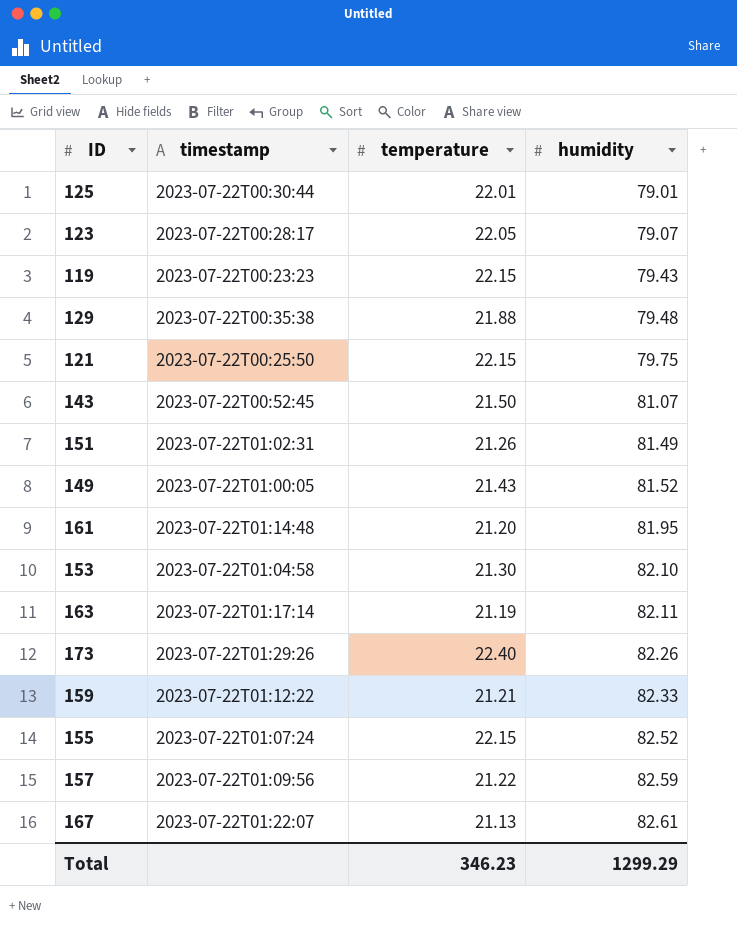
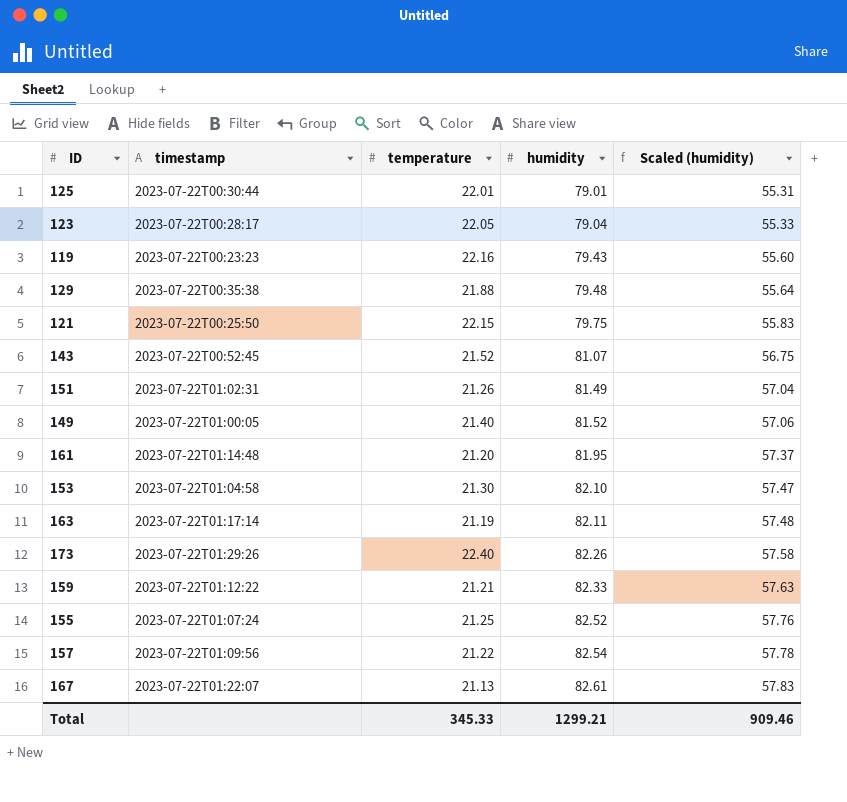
column Scaled (humidity) | formula: none -> [humidity] * 0.7
123 | humidity: 79.07 -> 79.04
119 | temperature: 22.15 -> 22.16
143 | temperature: 21.50 -> 21.52
149 | temperature: 21.43 -> 21.40
155 | temperature: 22.15 -> 21.25
157 | humidity: 82.59 -> 82.54
Total | temperature: 346.23 -> 345.33
Total | humidity: 1299.29 -> 1299.21

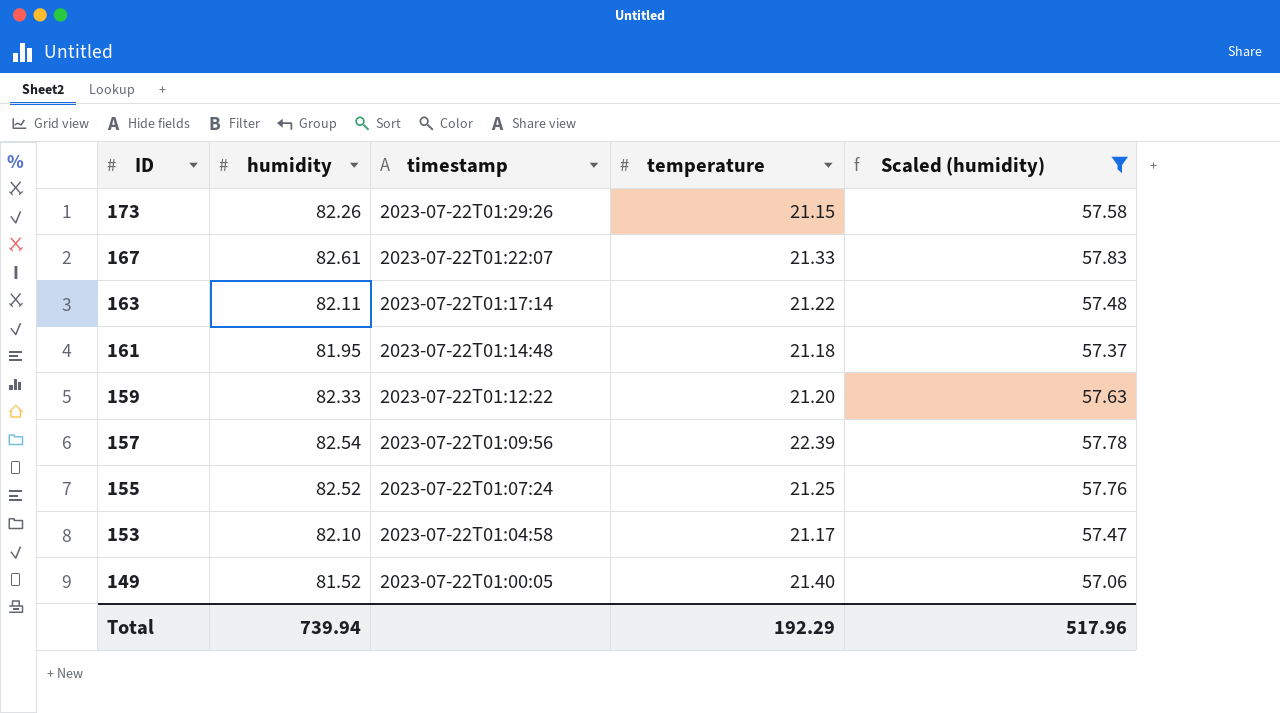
filter: none -> Scaled (humidity) >= 57.06
row order: humidity ascending -> ID descending
column humidity | position: 4 -> 2
173 | temperature: 22.40 -> 21.15
167 | temperature: 21.13 -> 21.33
163 | temperature: 21.19 -> 21.22
161 | temperature: 21.20 -> 21.18
159 | temperature: 21.21 -> 21.20
157 | temperature: 21.22 -> 22.39
153 | temperature: 21.30 -> 21.17
Total | humidity: 1299.21 -> 739.94
Total | temperature: 345.33 -> 192.29
Total | Scaled (humidity): 909.46 -> 517.96

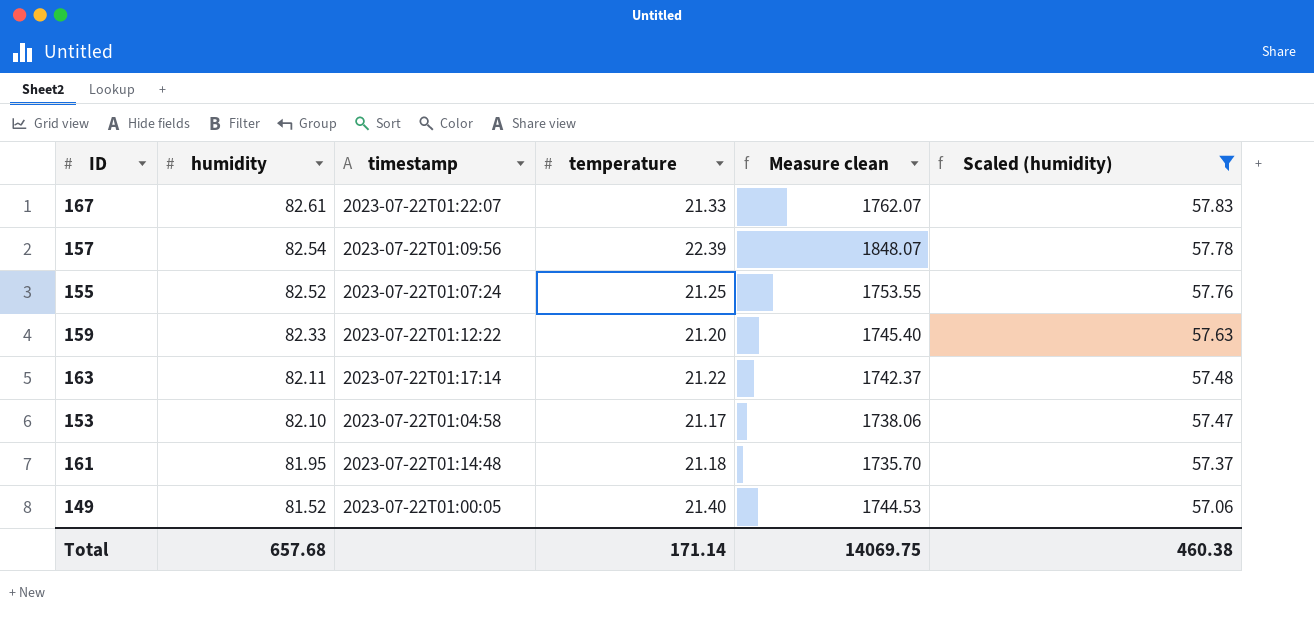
row order: ID descending -> humidity descending
column Measure clean | formula: none -> [humidity] * [temperature]
row 173: 82.26 | 2023-07-22T01:29:26 | 21.15 | 57.58 -> none
Total | humidity: 739.94 -> 657.68
Total | temperature: 192.29 -> 171.14
Total | Scaled (humidity): 517.96 -> 460.38

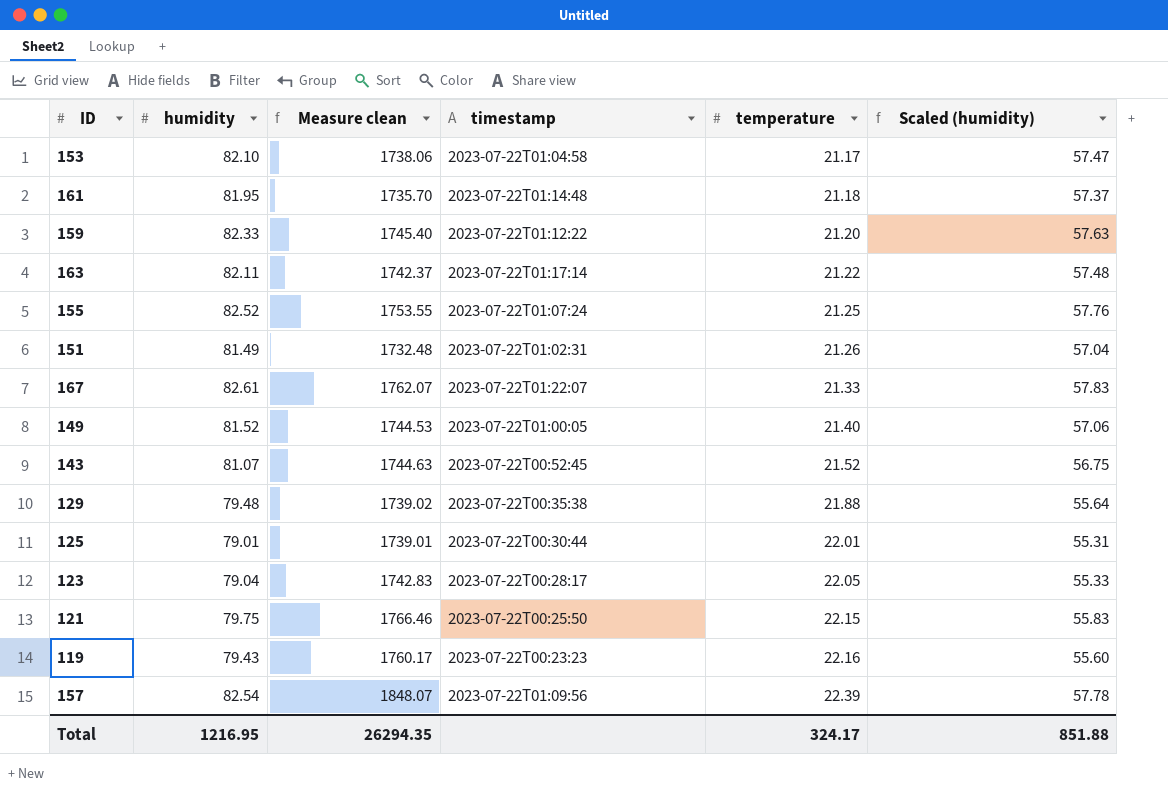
filter: Scaled (humidity) >= 57.06 -> none
row order: humidity descending -> temperature ascending
column Measure clean | position: 5 -> 3
Total | humidity: 657.68 -> 1216.95
Total | Measure clean: 14069.75 -> 26294.35
Total | temperature: 171.14 -> 324.17
Total | Scaled (humidity): 460.38 -> 851.88

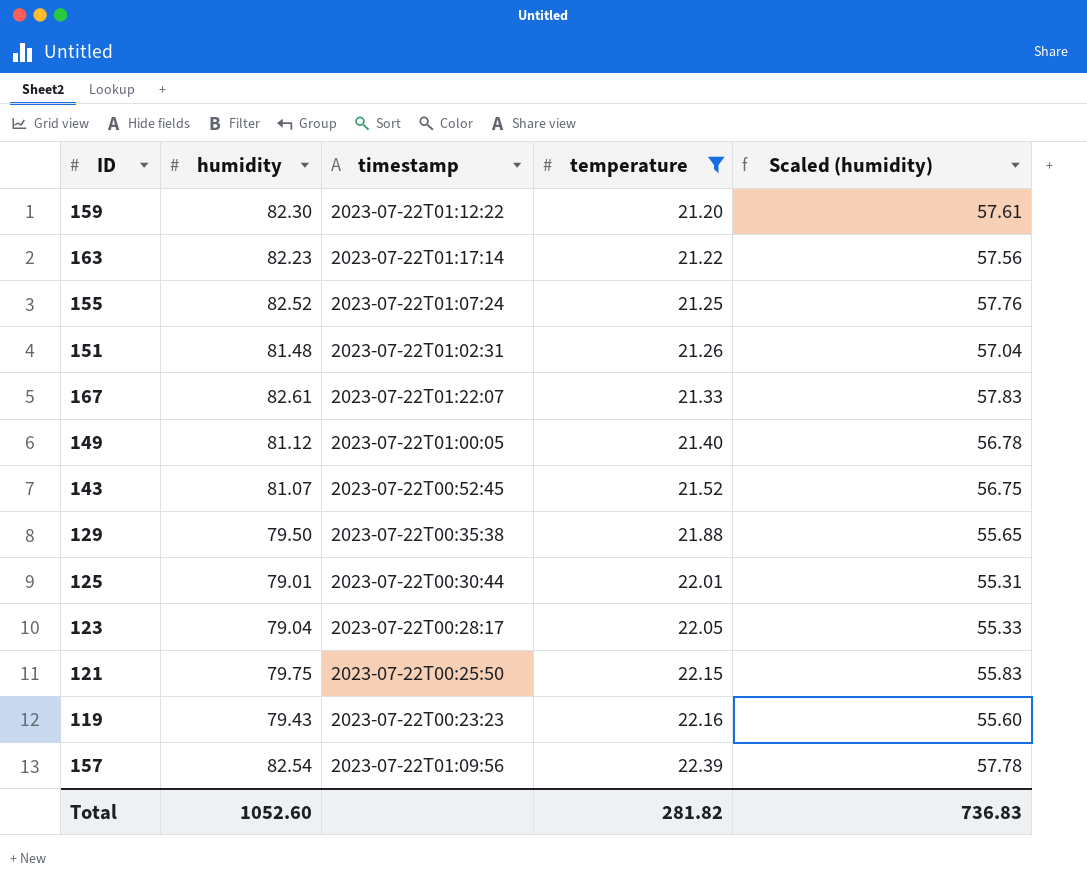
filter: none -> temperature >= 21.20
column Measure clean | formula: [humidity] * [temperature] -> none
159 | humidity: 82.33 -> 82.30
159 | Scaled (humidity): 57.63 -> 57.61
163 | humidity: 82.11 -> 82.23
163 | Scaled (humidity): 57.48 -> 57.56
151 | humidity: 81.49 -> 81.48
149 | humidity: 81.52 -> 81.12
149 | Scaled (humidity): 57.06 -> 56.78
129 | humidity: 79.48 -> 79.50
129 | Scaled (humidity): 55.64 -> 55.65
Total | humidity: 1216.95 -> 1052.60
Total | temperature: 324.17 -> 281.82
Total | Scaled (humidity): 851.88 -> 736.83

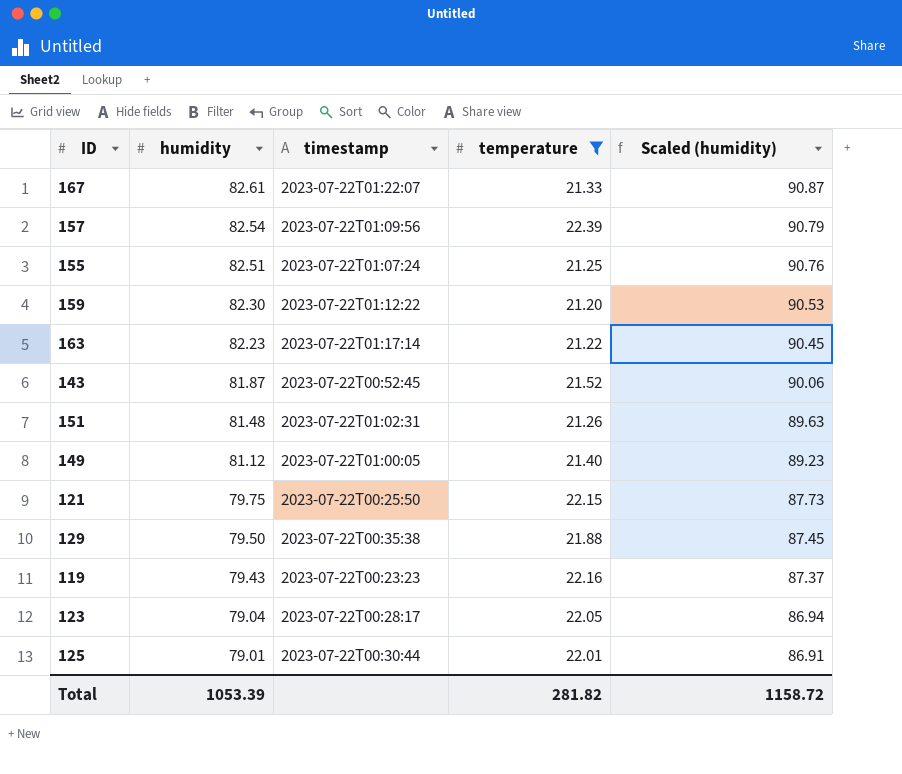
row order: temperature ascending -> humidity descending
column Scaled (humidity) | formula: [humidity] * 0.7 -> [humidity] * 1.1
155 | humidity: 82.52 -> 82.51
143 | humidity: 81.07 -> 81.87
Total | humidity: 1052.60 -> 1053.39
Total | Scaled (humidity): 736.83 -> 1158.72

